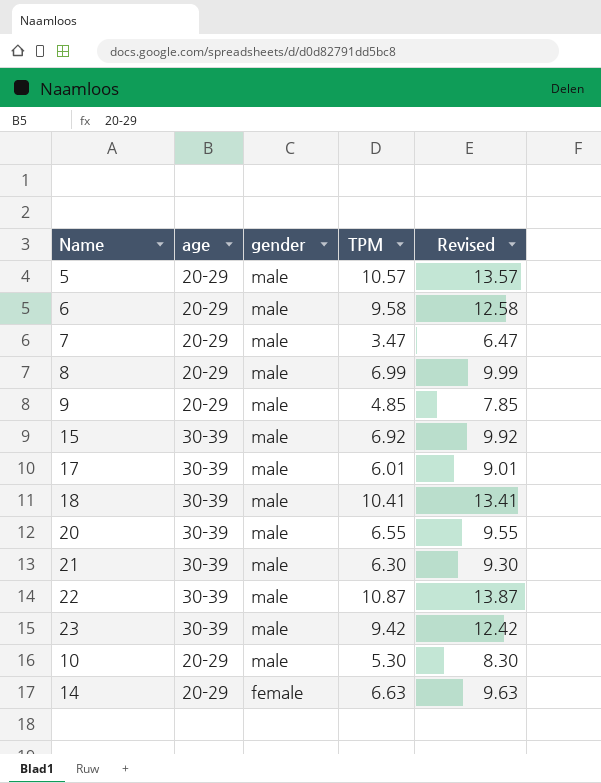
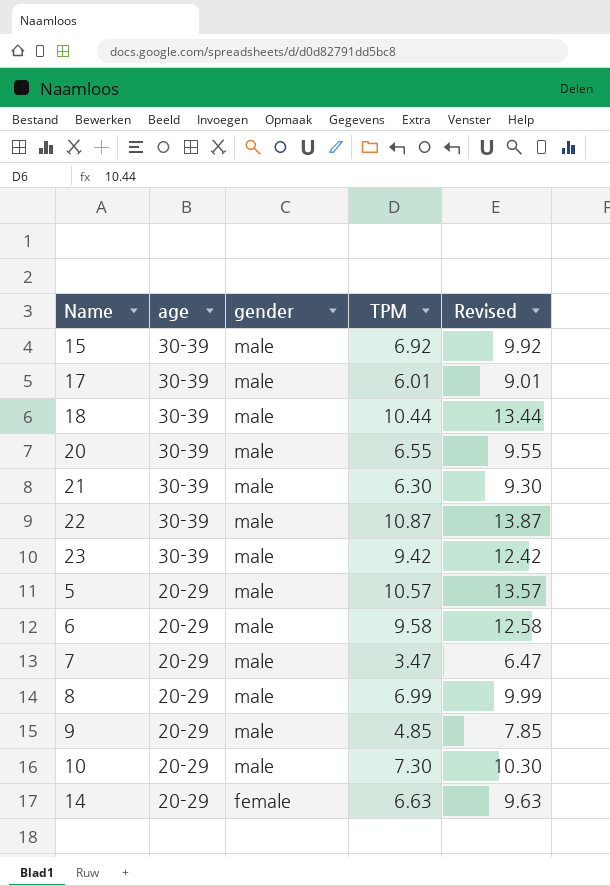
row order: gender descending -> age descending
18 | TPM: 10.41 -> 10.44
18 | Revised: 13.41 -> 13.44
10 | TPM: 5.30 -> 7.30
10 | Revised: 8.30 -> 10.30

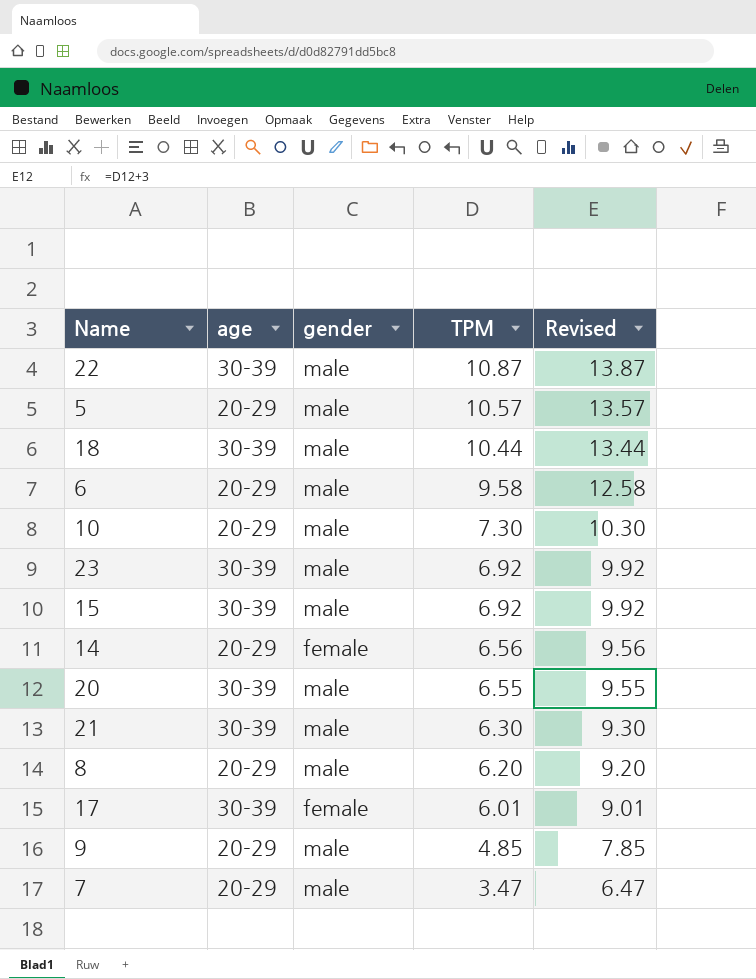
row order: age descending -> TPM descending
23 | TPM: 9.42 -> 6.92
23 | Revised: 12.42 -> 9.92
14 | TPM: 6.63 -> 6.56
14 | Revised: 9.63 -> 9.56
8 | TPM: 6.99 -> 6.20
8 | Revised: 9.99 -> 9.20
17 | gender: male -> female

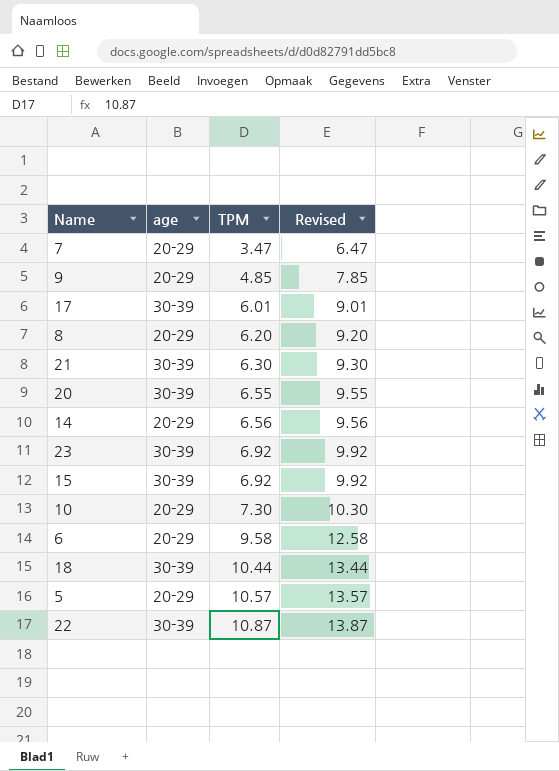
row order: TPM descending -> TPM ascending
column gender | position: 3 -> none

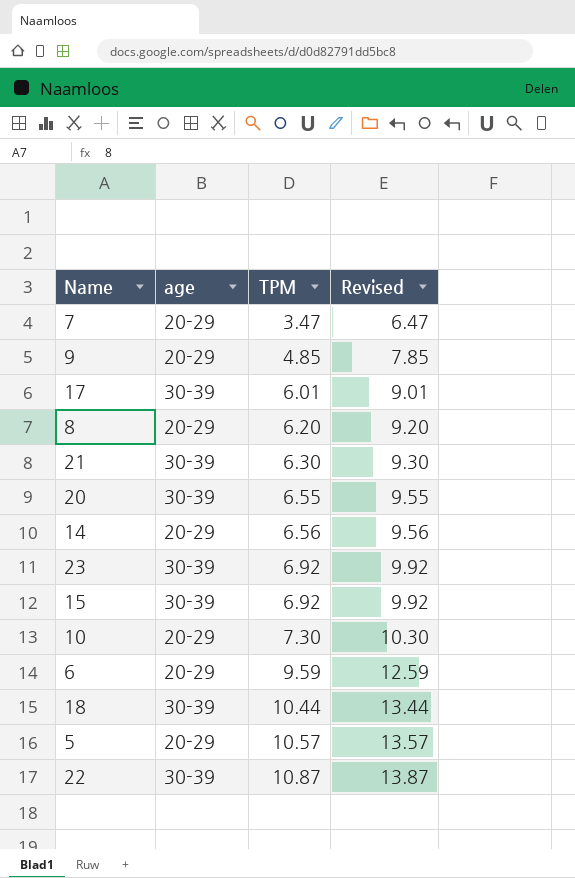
6 | TPM: 9.58 -> 9.59
6 | Revised: 12.58 -> 12.59

